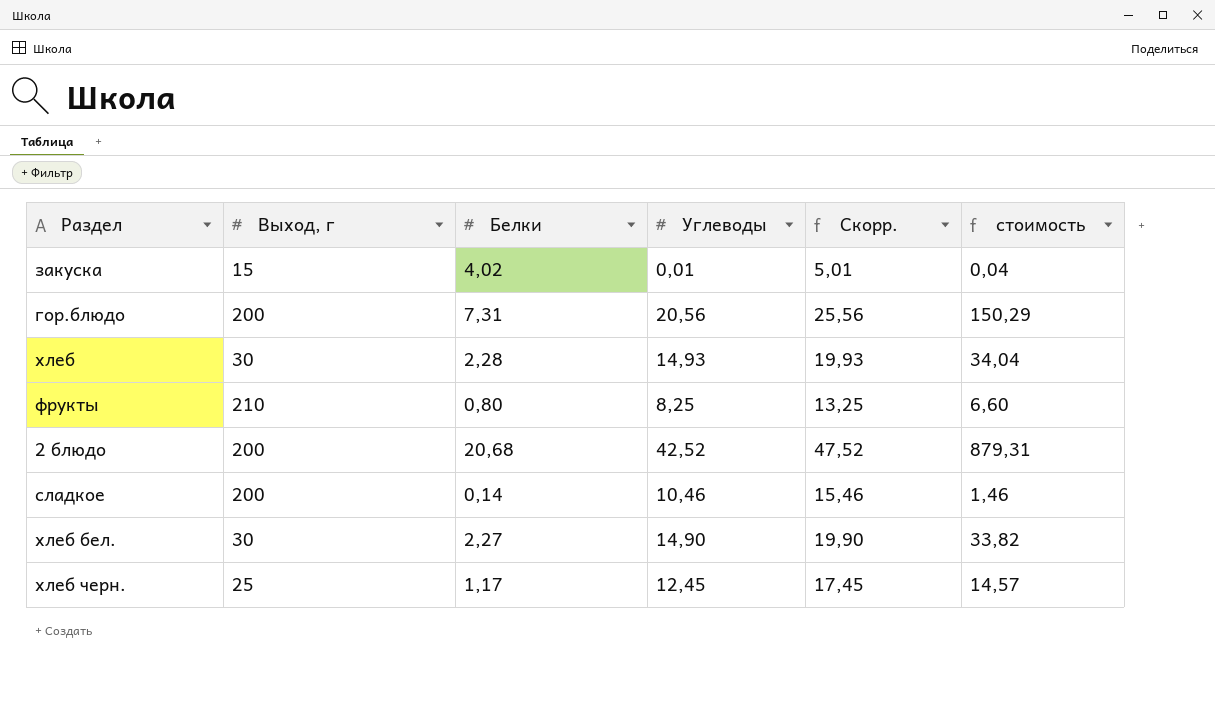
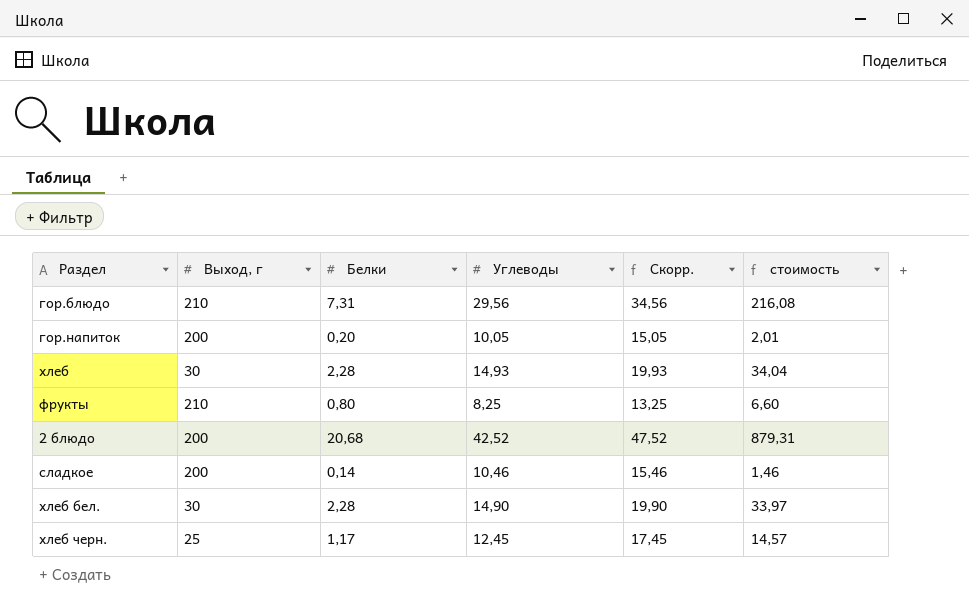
row закуска: 15 | 4,02 | 0,01 | 5,01 | 0,04 -> none
гор.блюдо | Выход, г: 200 -> 210
гор.блюдо | Углеводы: 20,56 -> 29,56
гор.блюдо | Скорр.: 25,56 -> 34,56
гор.блюдо | стоимость: 150,29 -> 216,08
row гор.напиток: none -> 200 | 0,20 | 10,05 | 15,05 | 2,01
хлеб бел. | Белки: 2,27 -> 2,28
хлеб бел. | стоимость: 33,82 -> 33,97

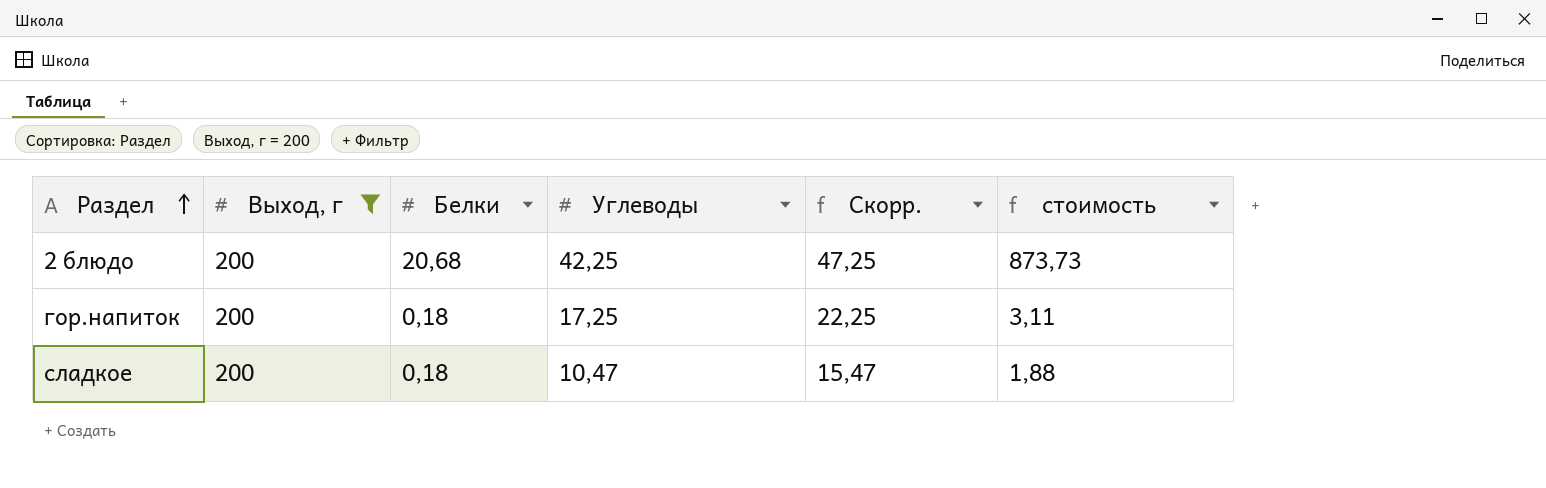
filter: none -> Выход, г = 200
row order: none -> Раздел ascending
2 блюдо | Углеводы: 42,52 -> 42,25
2 блюдо | Скорр.: 47,52 -> 47,25
2 блюдо | стоимость: 879,31 -> 873,73
гор.напиток | Белки: 0,20 -> 0,18
гор.напиток | Углеводы: 10,05 -> 17,25
гор.напиток | Скорр.: 15,05 -> 22,25
гор.напиток | стоимость: 2,01 -> 3,11
сладкое | Белки: 0,14 -> 0,18
сладкое | Углеводы: 10,46 -> 10,47
сладкое | Скорр.: 15,46 -> 15,47
сладкое | стоимость: 1,46 -> 1,88

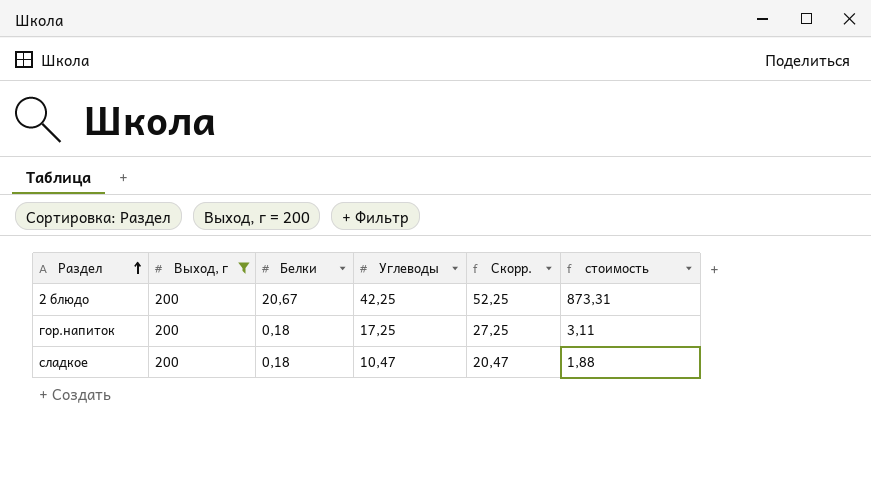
column Скорр. | formula: [Углеводы] + 5 -> [Углеводы] + 10
2 блюдо | Белки: 20,68 -> 20,67
2 блюдо | стоимость: 873,73 -> 873,31

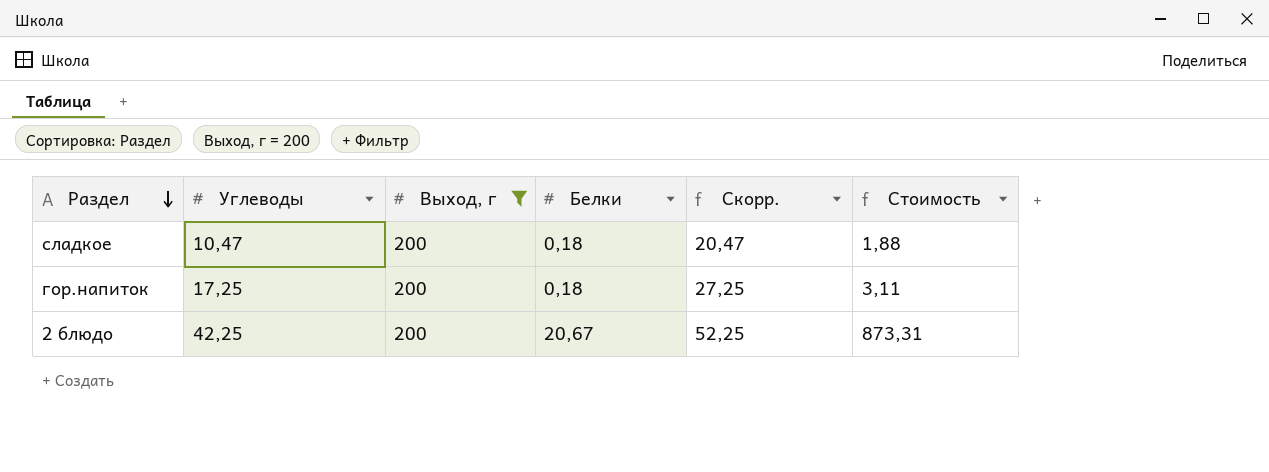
row order: Раздел ascending -> Раздел descending
column Углеводы | position: 4 -> 2
column name: стоимость -> Стоимость

